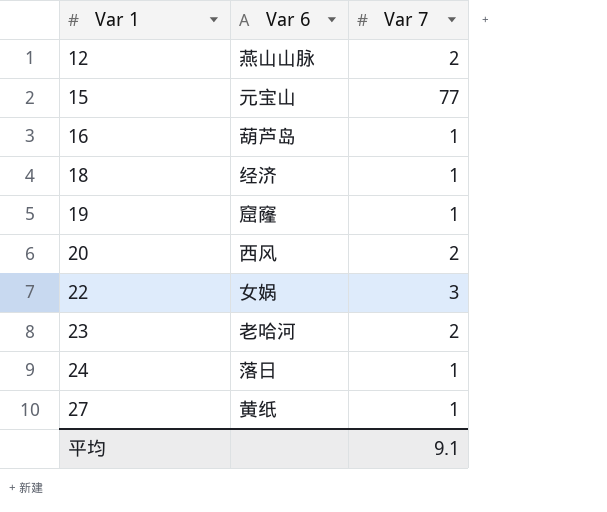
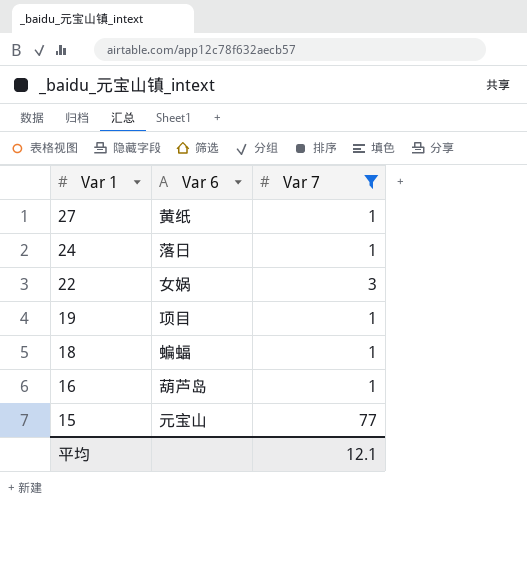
filter: none -> Var 7 != 2
row order: Var 1 ascending -> Var 1 descending
19 | Var 6: 窟窿 -> 项目
18 | Var 6: 经济 -> 蝙蝠
平均 | Var 7: 9.1 -> 12.1

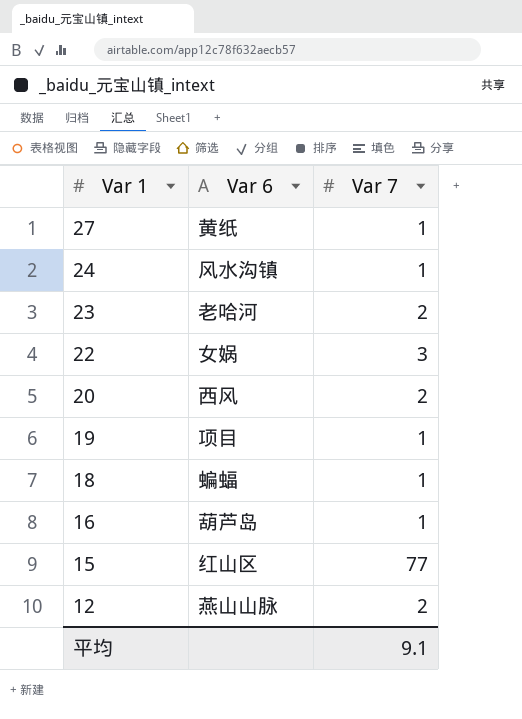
filter: Var 7 != 2 -> none
24 | Var 6: 落日 -> 风水沟镇
15 | Var 6: 元宝山 -> 红山区
平均 | Var 7: 12.1 -> 9.1

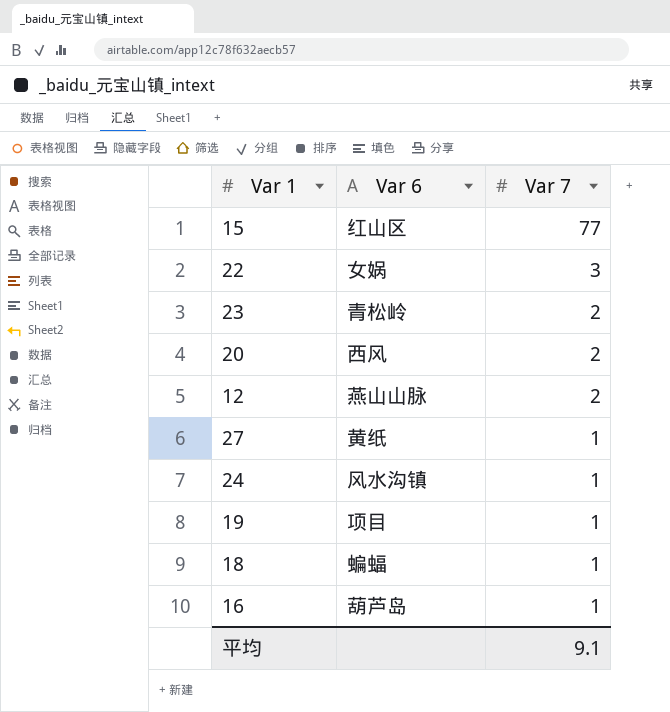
row order: Var 1 descending -> Var 7 descending
23 | Var 6: 老哈河 -> 青松岭

